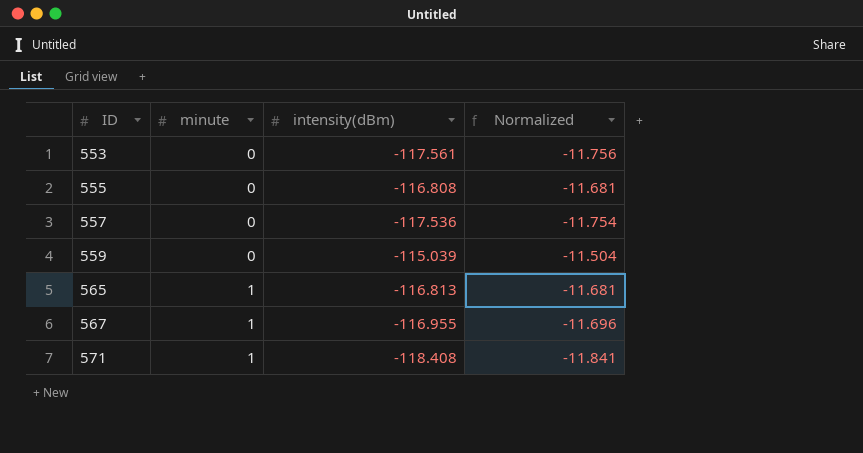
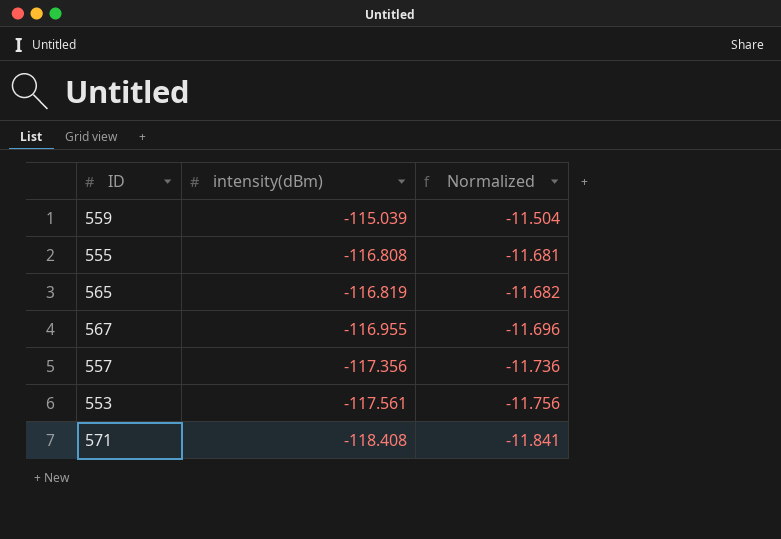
row order: ID ascending -> intensity(dBm) descending
column minute | position: 2 -> none
565 | intensity(dBm): -116.813 -> -116.819
565 | Normalized: -11.681 -> -11.682
557 | intensity(dBm): -117.536 -> -117.356
557 | Normalized: -11.754 -> -11.736

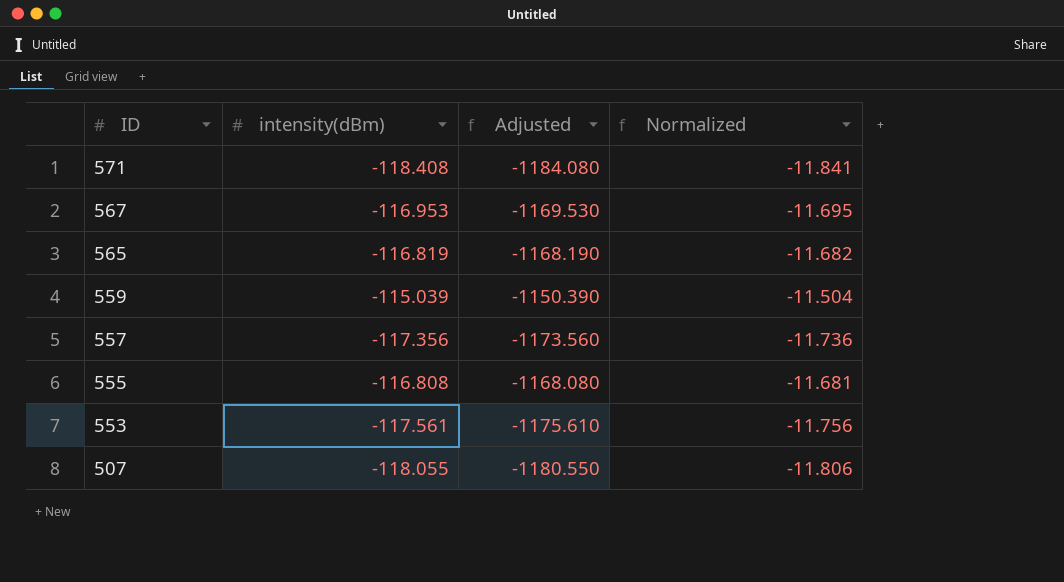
row order: intensity(dBm) descending -> ID descending
column Adjusted | formula: none -> [intensity(dBm)] * 10
567 | intensity(dBm): -116.955 -> -116.953
567 | Normalized: -11.696 -> -11.695
row 507: none -> -118.055 | -1180.550 | -11.806

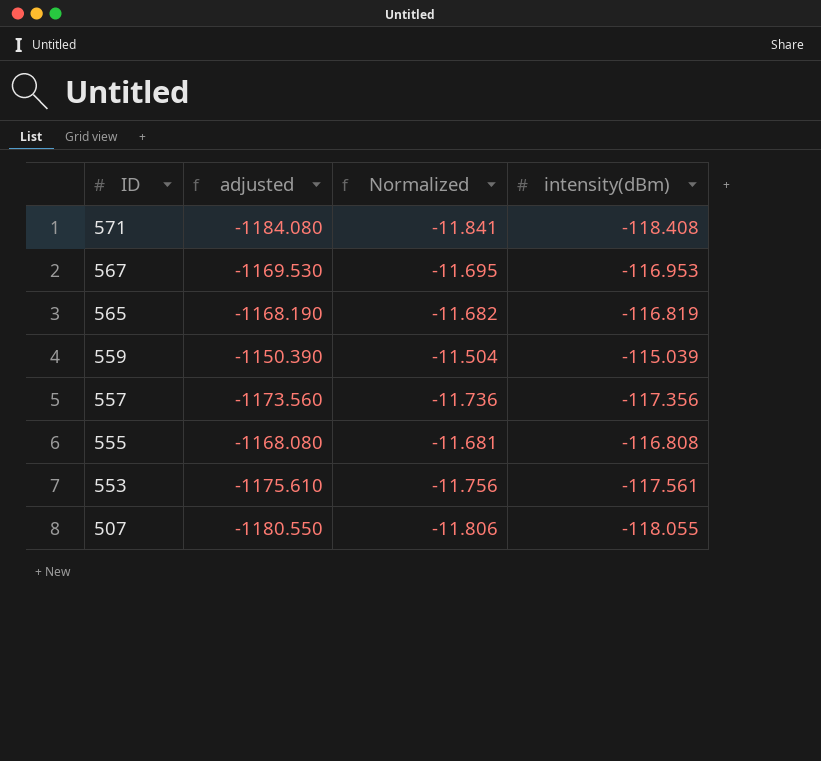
column name: Adjusted -> adjusted
column intensity(dBm) | position: 2 -> 4

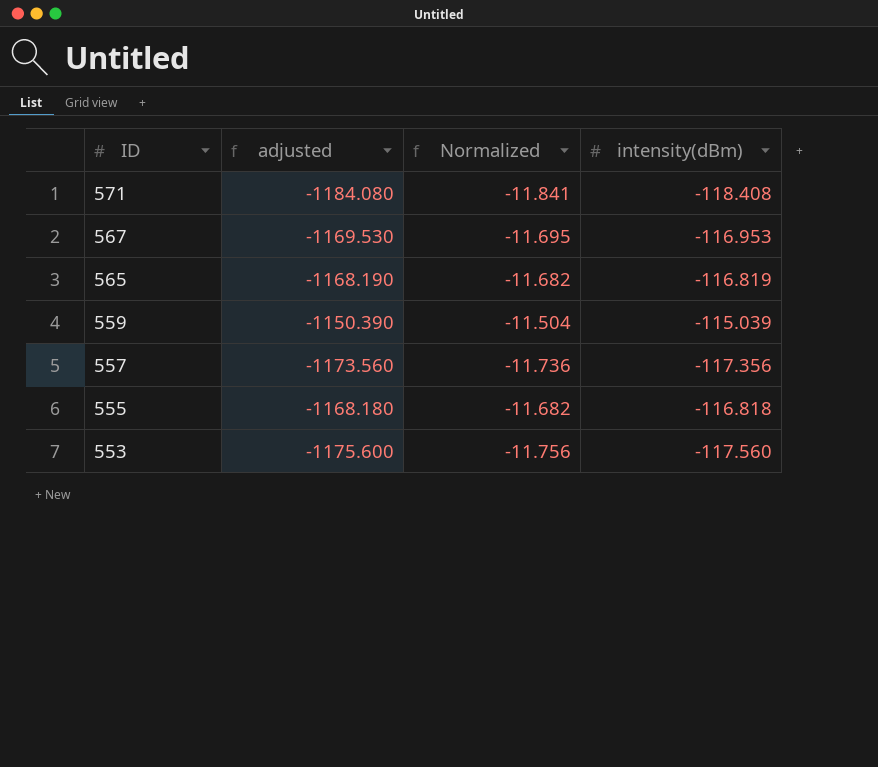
row 507: -1180.550 | -11.806 | -118.055 -> none
555 | adjusted: -1168.080 -> -1168.180
555 | Normalized: -11.681 -> -11.682
555 | intensity(dBm): -116.808 -> -116.818
553 | adjusted: -1175.610 -> -1175.600
553 | intensity(dBm): -117.561 -> -117.560

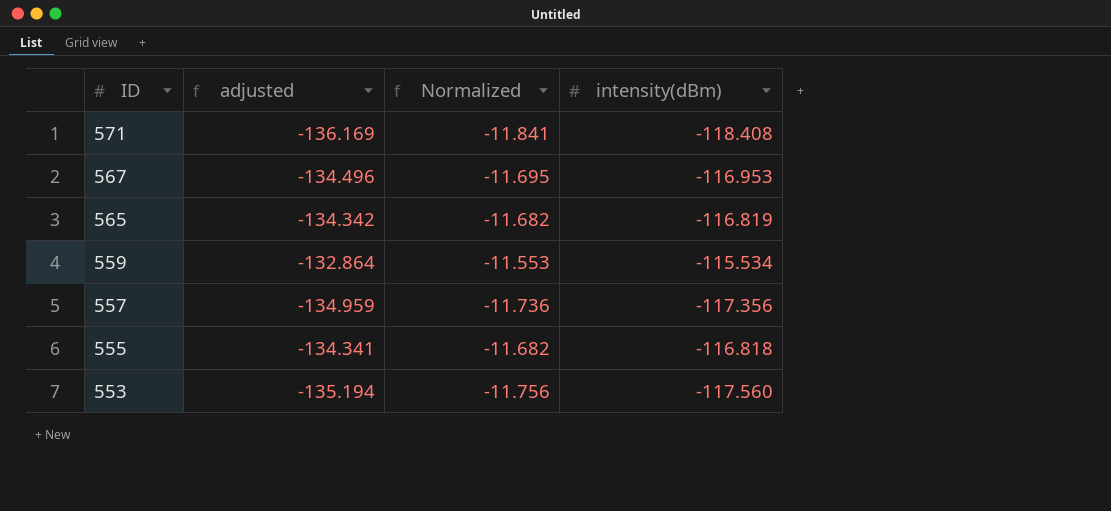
column adjusted | formula: [intensity(dBm)] * 10 -> [intensity(dBm)] * 1.15
559 | Normalized: -11.504 -> -11.553
559 | intensity(dBm): -115.039 -> -115.534

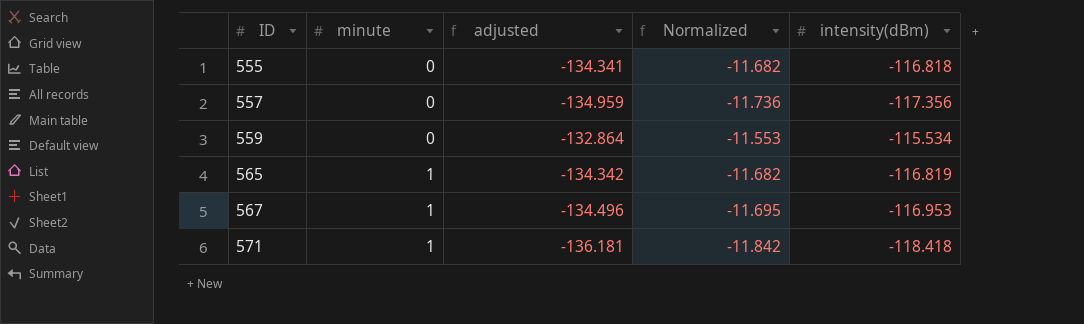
row order: ID descending -> ID ascending
column minute | position: none -> 2
row 553: -135.194 | -11.756 | -117.560 -> none
571 | adjusted: -136.169 -> -136.181
571 | Normalized: -11.841 -> -11.842
571 | intensity(dBm): -118.408 -> -118.418

